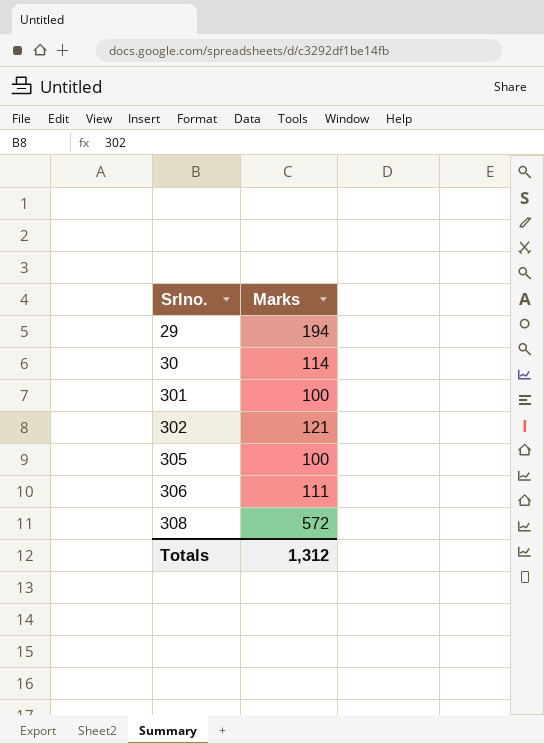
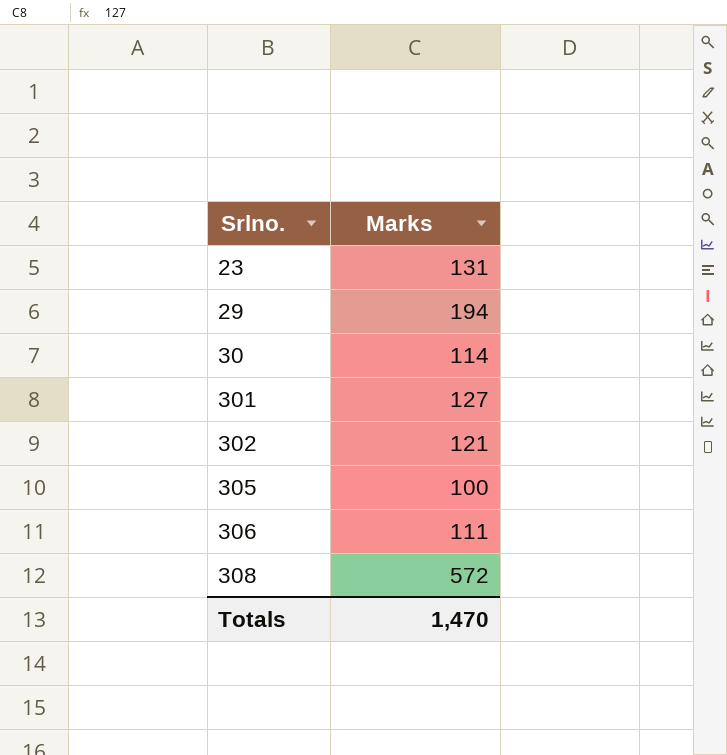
row 23: none -> 131
301 | Marks: 100 -> 127
Totals | Marks: 1,312 -> 1,470

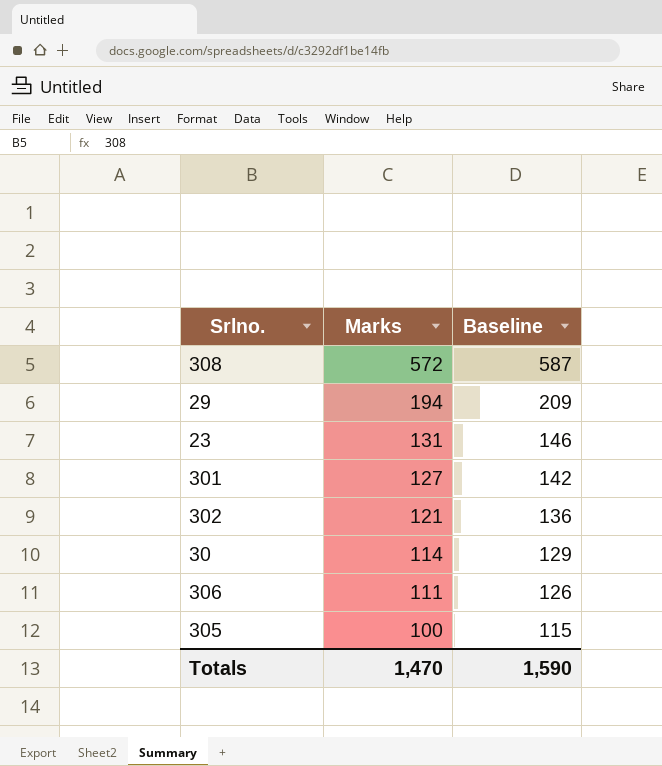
row order: Srlno. ascending -> Marks descending
column Baseline | formula: none -> [Marks] + 15

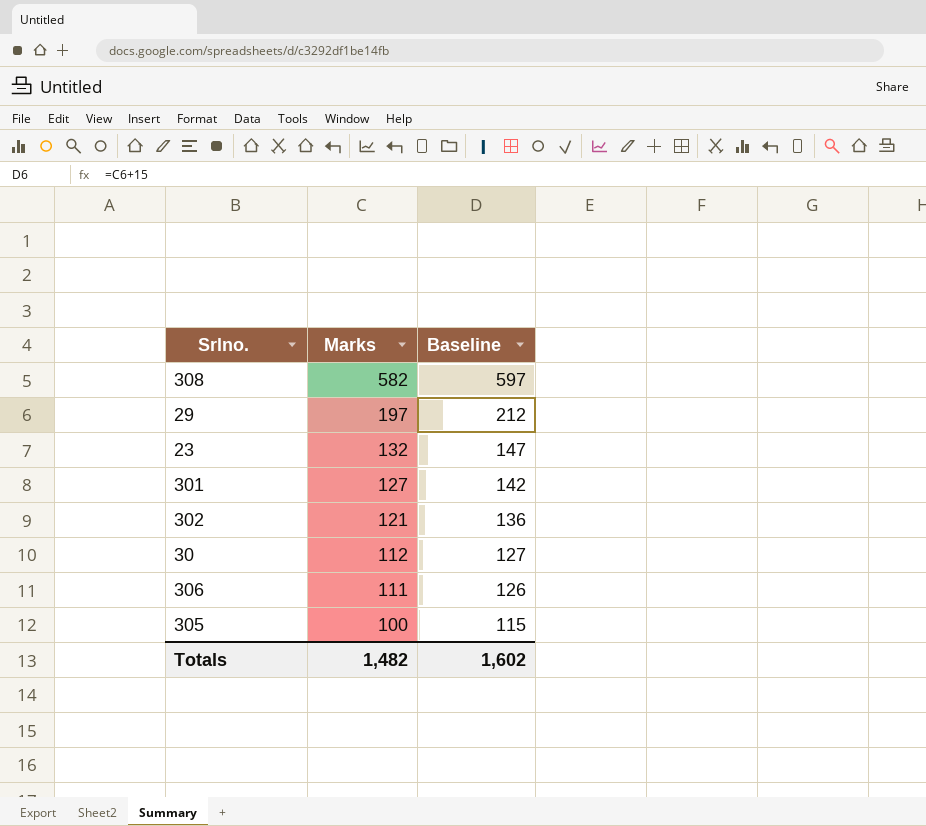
308 | Marks: 572 -> 582
308 | Baseline: 587 -> 597
29 | Marks: 194 -> 197
29 | Baseline: 209 -> 212
23 | Marks: 131 -> 132
23 | Baseline: 146 -> 147
30 | Marks: 114 -> 112
30 | Baseline: 129 -> 127
Totals | Marks: 1,470 -> 1,482
Totals | Baseline: 1,590 -> 1,602

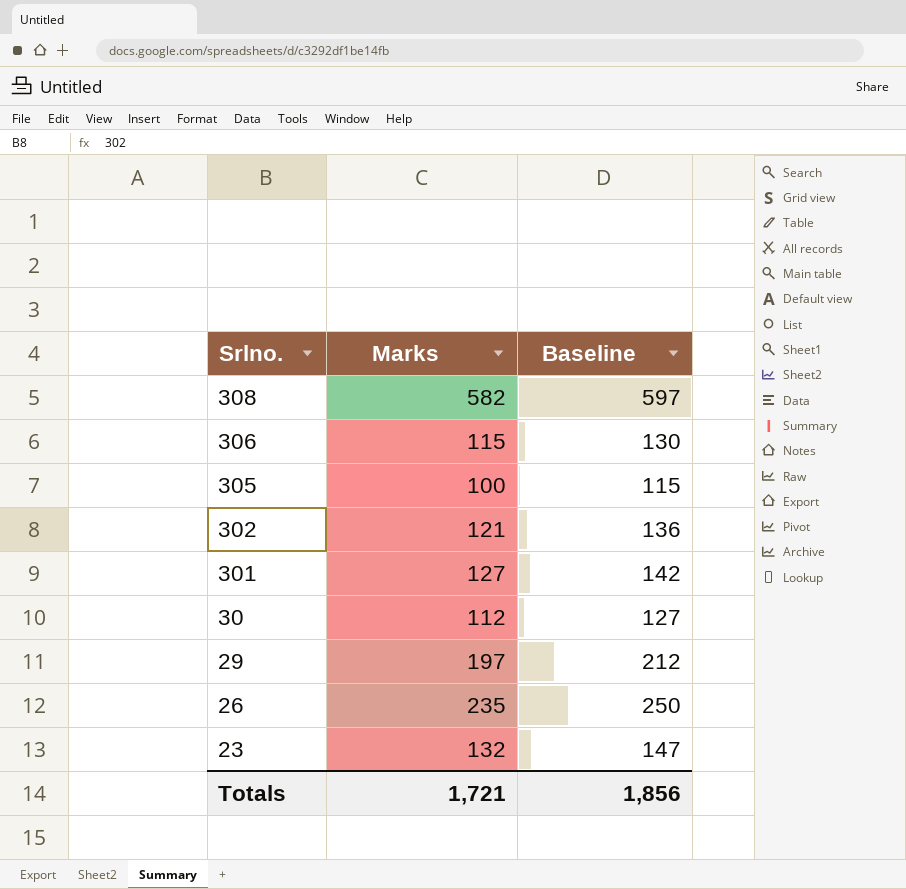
row order: Marks descending -> Srlno. descending
306 | Marks: 111 -> 115
306 | Baseline: 126 -> 130
row 26: none -> 235 | 250
Totals | Marks: 1,482 -> 1,721
Totals | Baseline: 1,602 -> 1,856

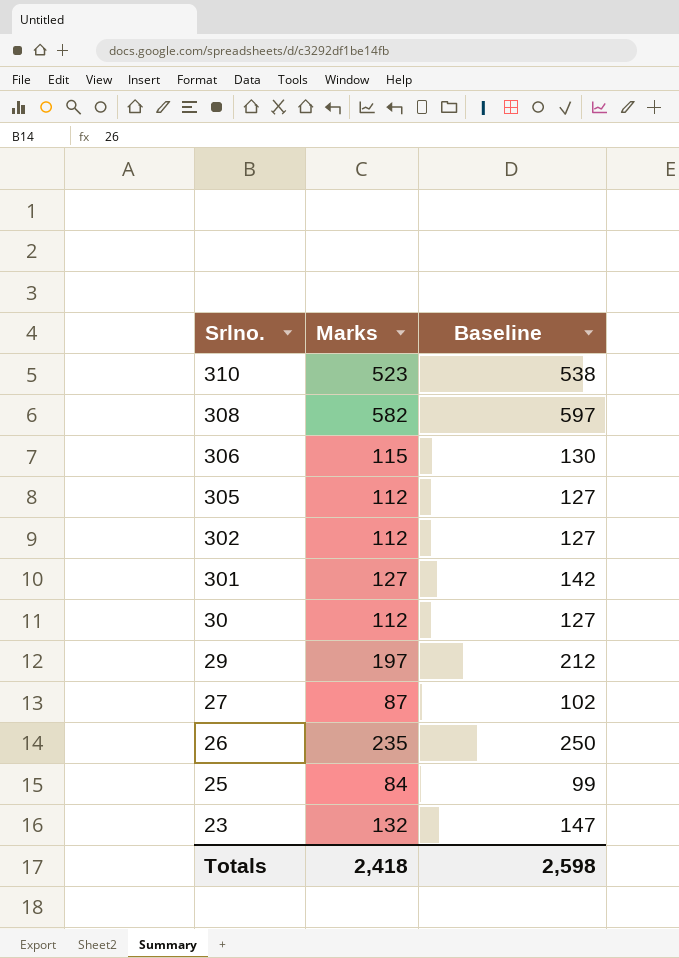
row 310: none -> 523 | 538
305 | Marks: 100 -> 112
305 | Baseline: 115 -> 127
302 | Marks: 121 -> 112
302 | Baseline: 136 -> 127
row 27: none -> 87 | 102
row 25: none -> 84 | 99
Totals | Marks: 1,721 -> 2,418
Totals | Baseline: 1,856 -> 2,598

